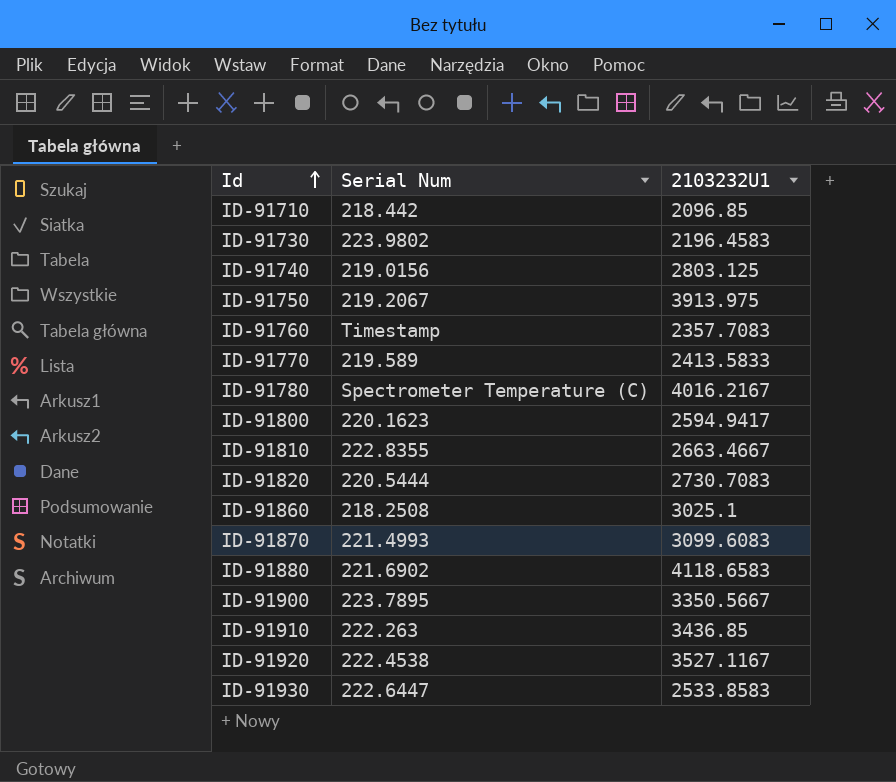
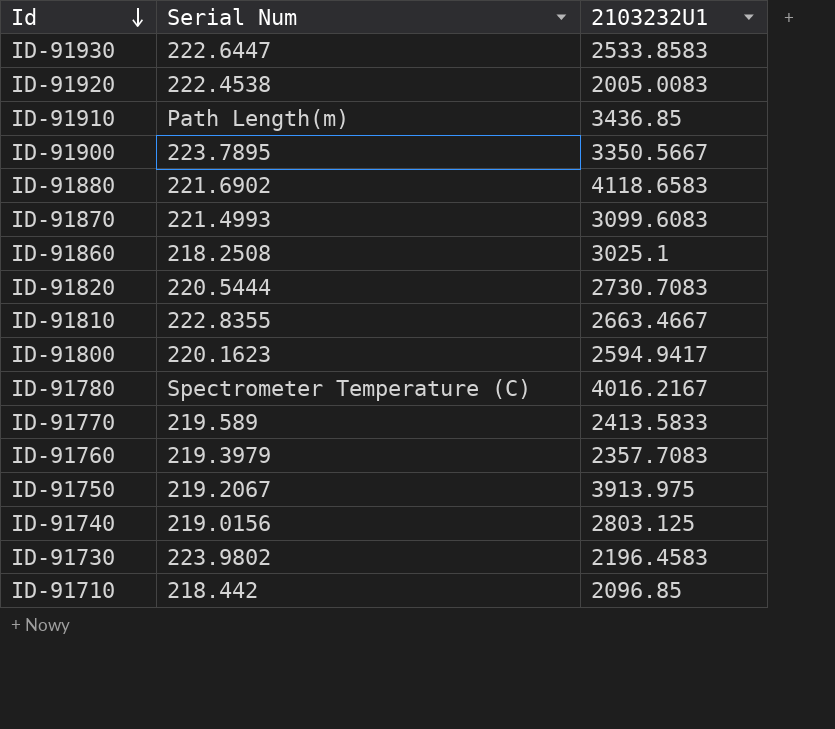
row order: Id ascending -> Id descending
ID-91920 | 2103232U1: 3527.1167 -> 2005.0083
ID-91910 | Serial Num: 222.263 -> Path Length(m)
ID-91760 | Serial Num: Timestamp -> 219.3979

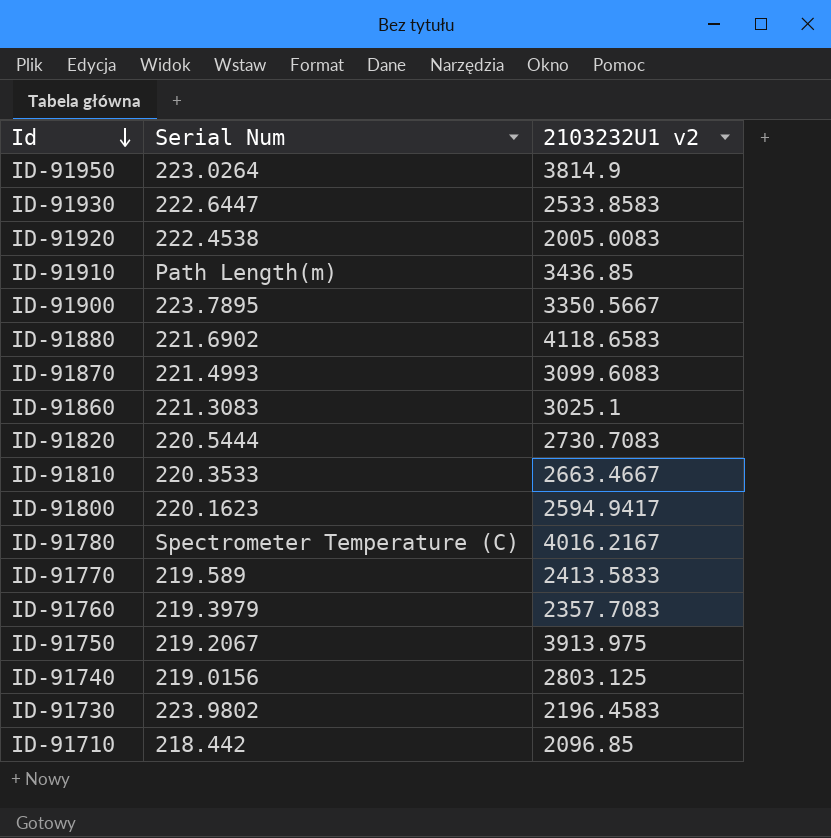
column name: 2103232U1 -> 2103232U1 v2
row ID-91950: none -> 223.0264 | 3814.9
ID-91860 | Serial Num: 218.2508 -> 221.3083
ID-91810 | Serial Num: 222.8355 -> 220.3533

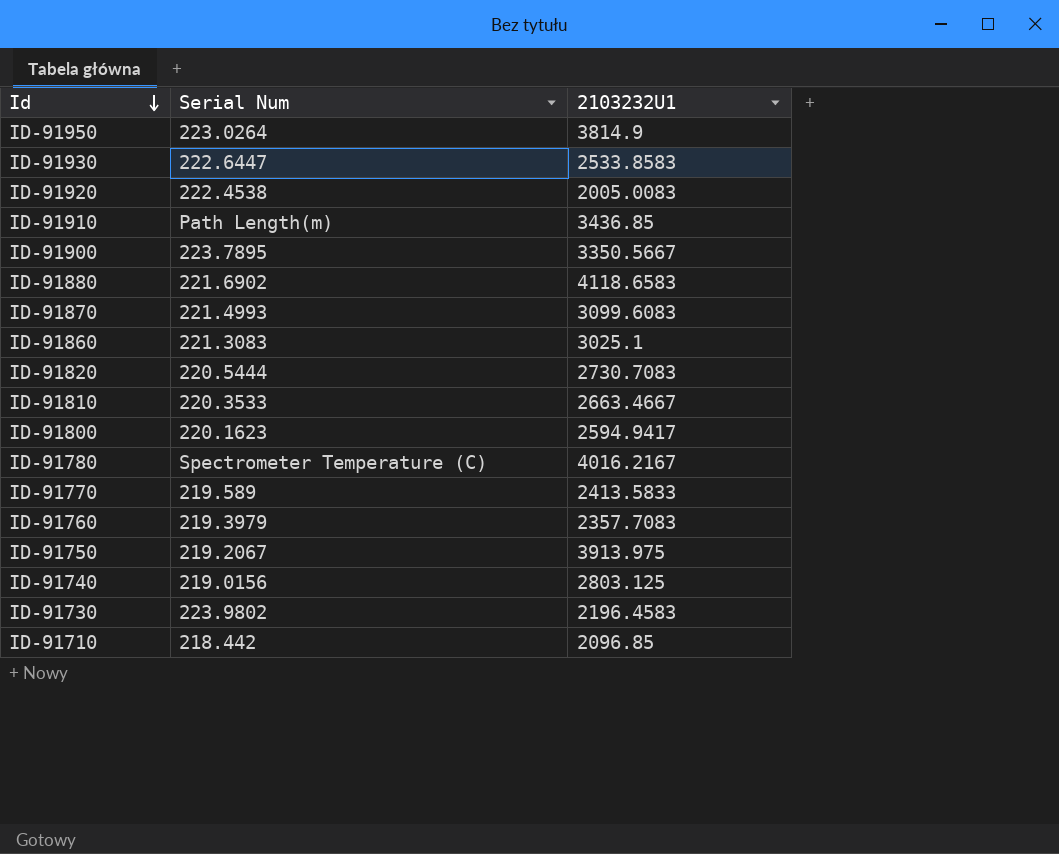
column name: 2103232U1 v2 -> 2103232U1

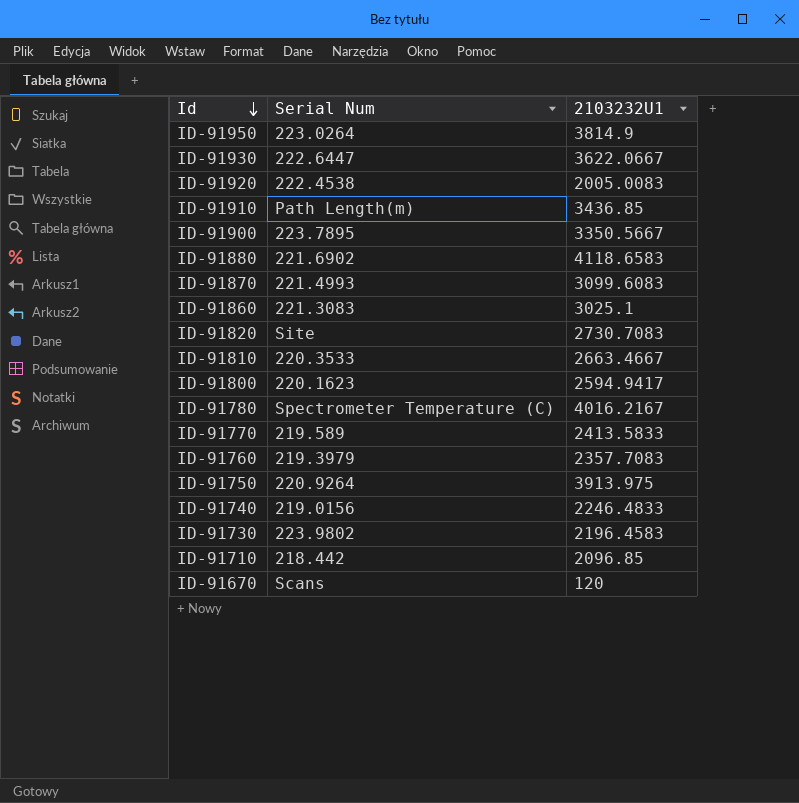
ID-91930 | 2103232U1: 2533.8583 -> 3622.0667
ID-91820 | Serial Num: 220.5444 -> Site
ID-91750 | Serial Num: 219.2067 -> 220.9264
ID-91740 | 2103232U1: 2803.125 -> 2246.4833
row ID-91670: none -> Scans | 120

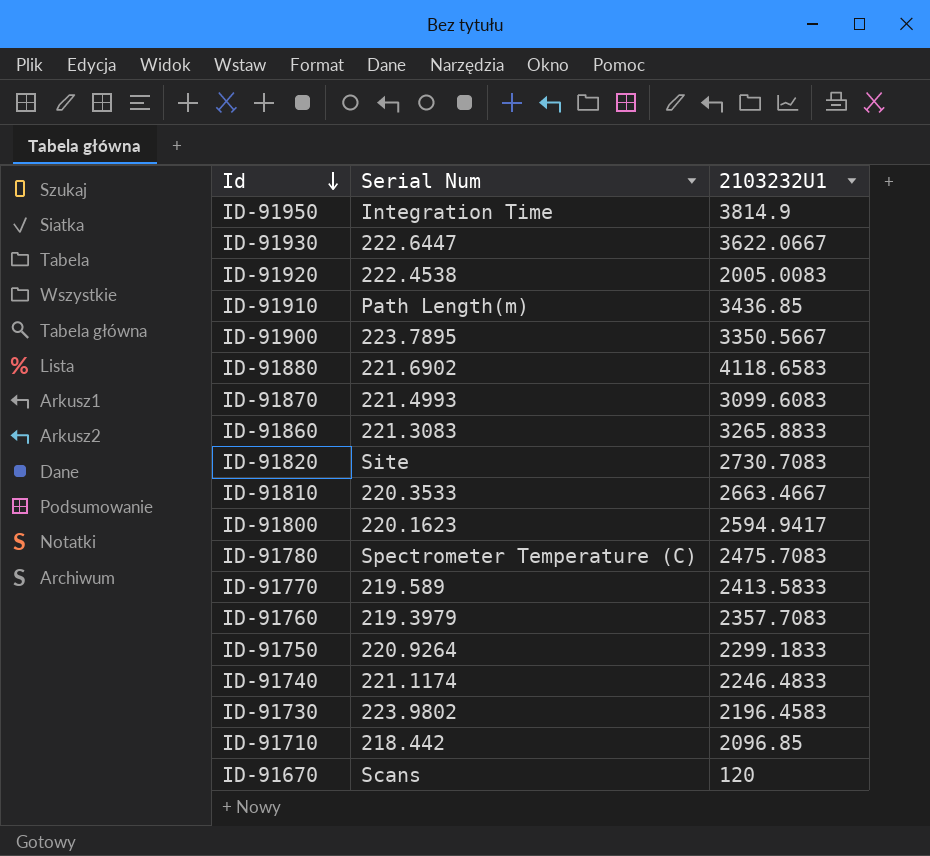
ID-91950 | Serial Num: 223.0264 -> Integration Time
ID-91860 | 2103232U1: 3025.1 -> 3265.8833
ID-91780 | 2103232U1: 4016.2167 -> 2475.7083
ID-91750 | 2103232U1: 3913.975 -> 2299.1833
ID-91740 | Serial Num: 219.0156 -> 221.1174

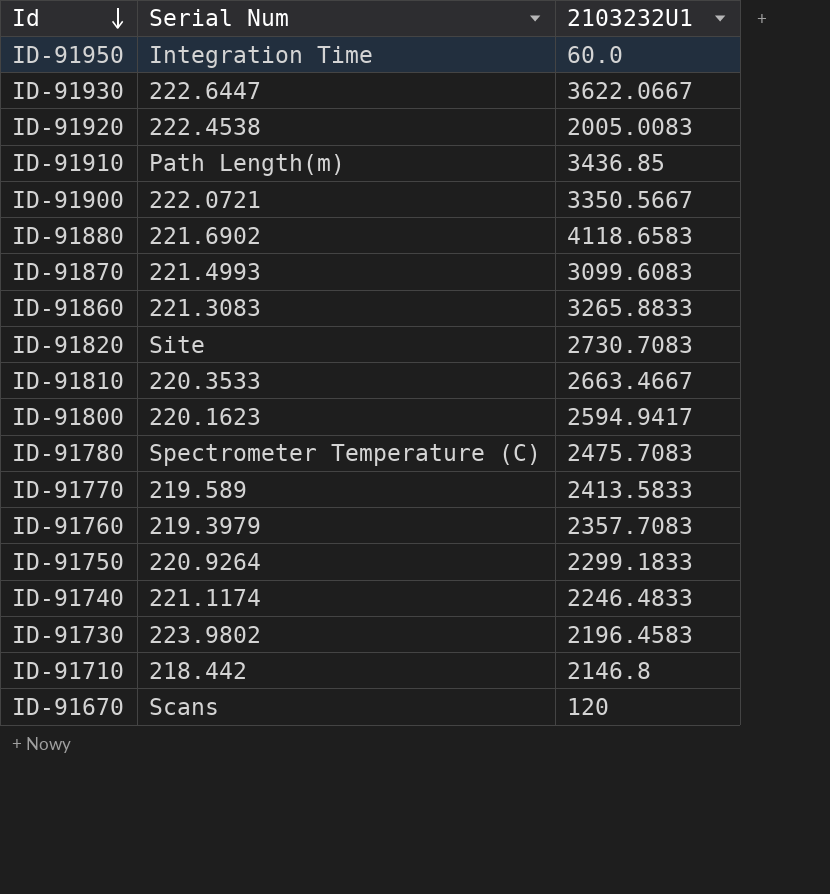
ID-91950 | 2103232U1: 3814.9 -> 60.0
ID-91900 | Serial Num: 223.7895 -> 222.0721
ID-91710 | 2103232U1: 2096.85 -> 2146.8

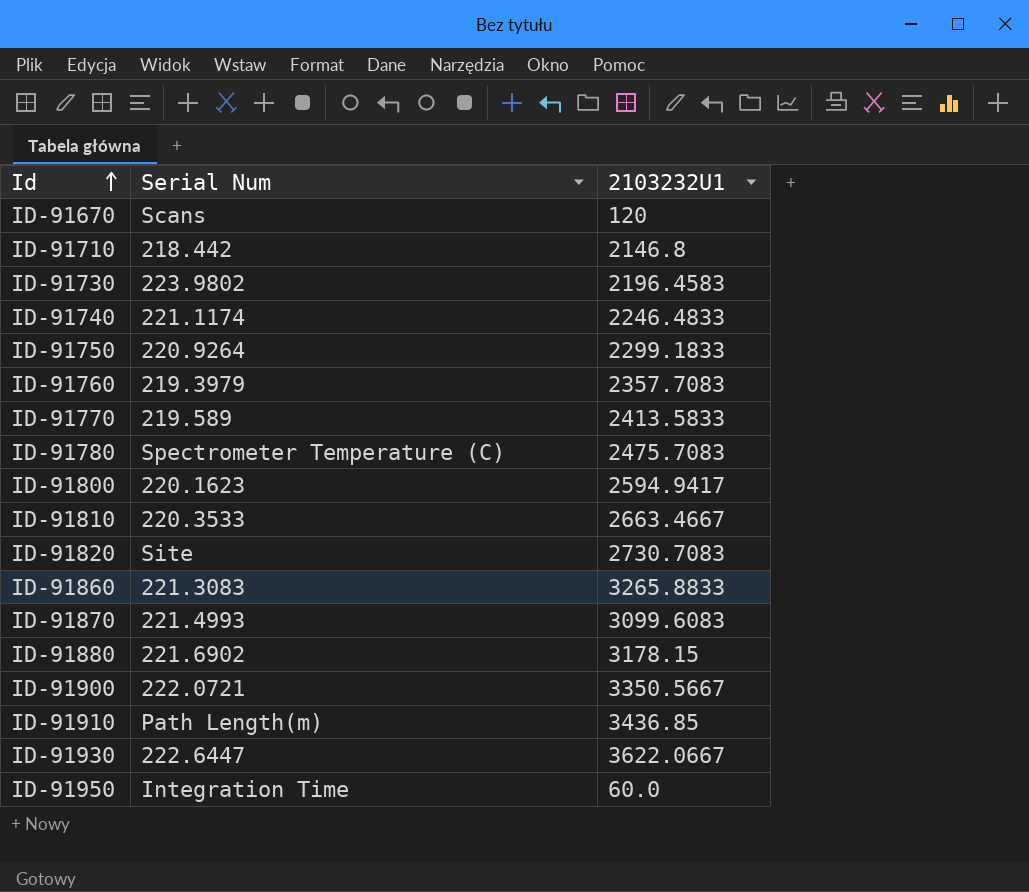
row order: Id descending -> Id ascending
row ID-91920: 222.4538 | 2005.0083 -> none
ID-91880 | 2103232U1: 4118.6583 -> 3178.15

